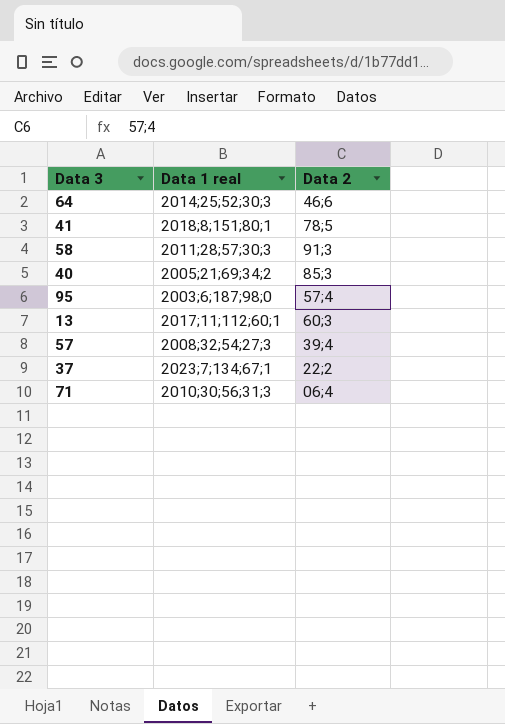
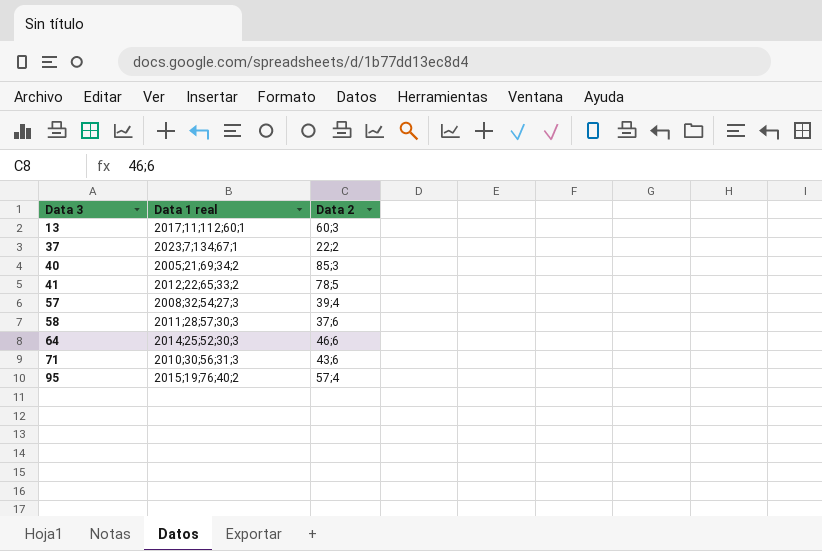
row order: none -> Data 3 ascending
41 | Data 1 real: 2018;8;151;80;1 -> 2012;22;65;33;2
58 | Data 2: 91;3 -> 37;6
71 | Data 2: 06;4 -> 43;6
95 | Data 1 real: 2003;6;187;98;0 -> 2015;19;76;40;2

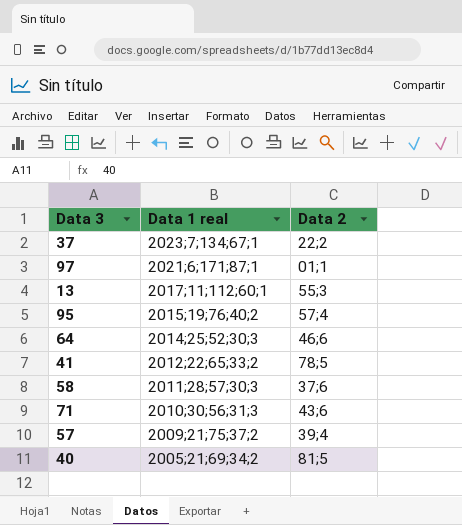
row order: Data 3 ascending -> Data 1 real descending
row 97: none -> 2021;6;171;87;1 | 01;1
13 | Data 2: 60;3 -> 55;3
57 | Data 1 real: 2008;32;54;27;3 -> 2009;21;75;37;2
40 | Data 2: 85;3 -> 81;5

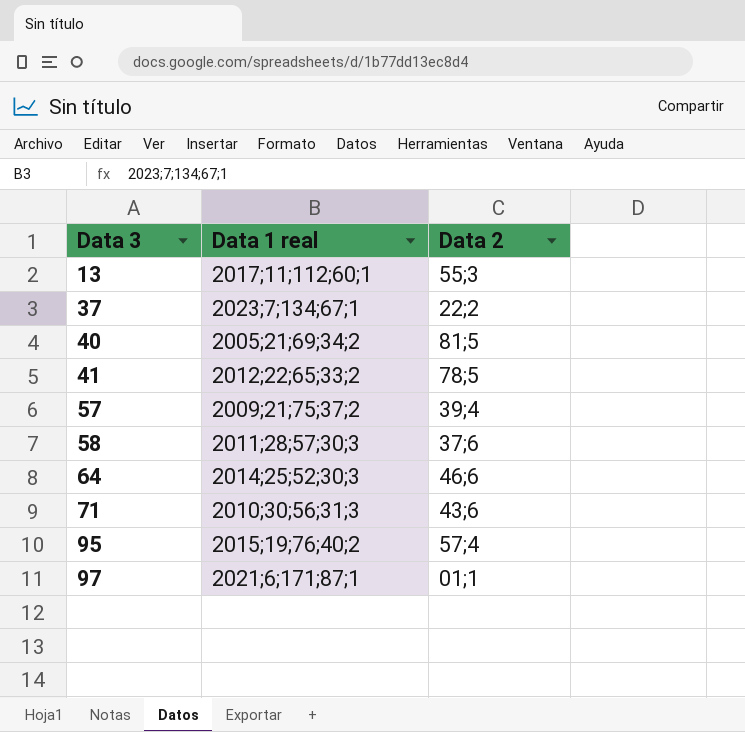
row order: Data 1 real descending -> Data 3 ascending

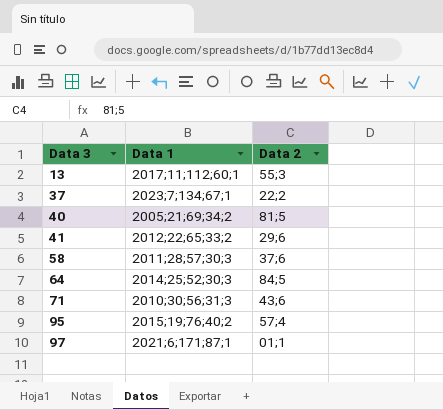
column name: Data 1 real -> Data 1
row 57: 2009;21;75;37;2 | 39;4 -> none
41 | Data 2: 78;5 -> 29;6
64 | Data 2: 46;6 -> 84;5

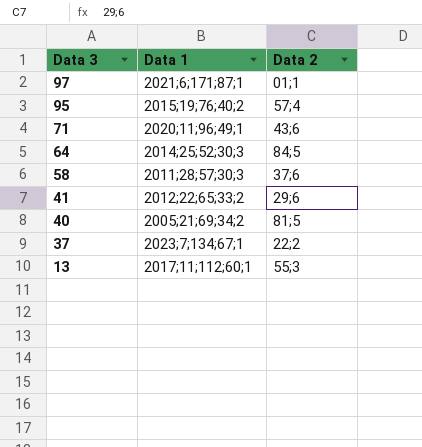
row order: Data 3 ascending -> Data 3 descending
71 | Data 1: 2010;30;56;31;3 -> 2020;11;96;49;1

